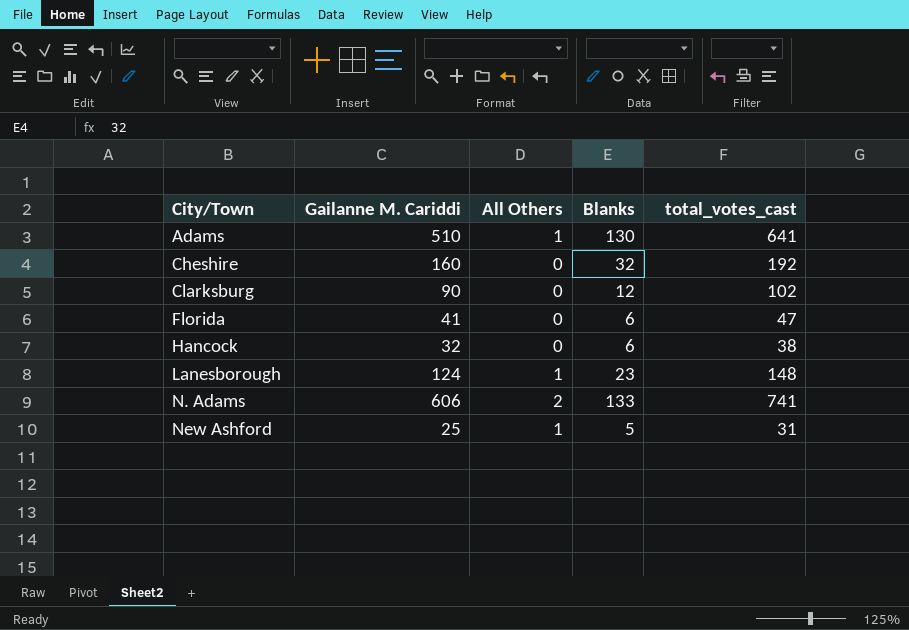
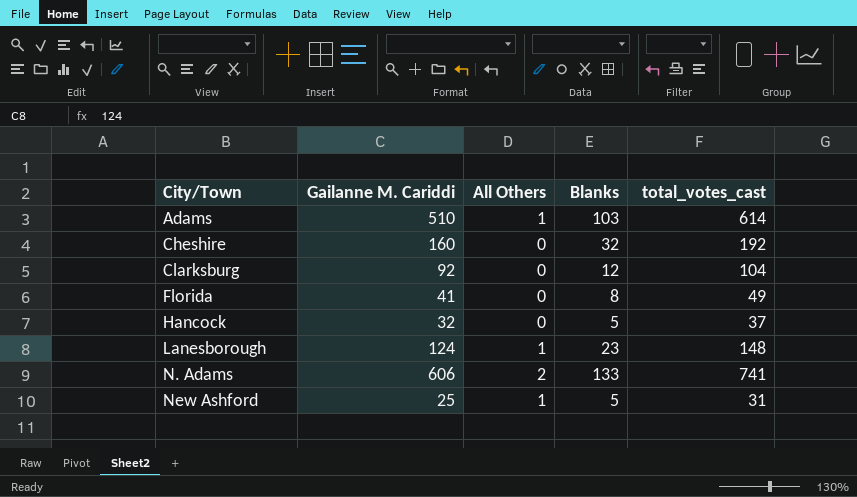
Adams | Blanks: 130 -> 103
Adams | total_votes_cast: 641 -> 614
Clarksburg | Gailanne M. Cariddi: 90 -> 92
Clarksburg | total_votes_cast: 102 -> 104
Florida | Blanks: 6 -> 8
Florida | total_votes_cast: 47 -> 49
Hancock | Blanks: 6 -> 5
Hancock | total_votes_cast: 38 -> 37

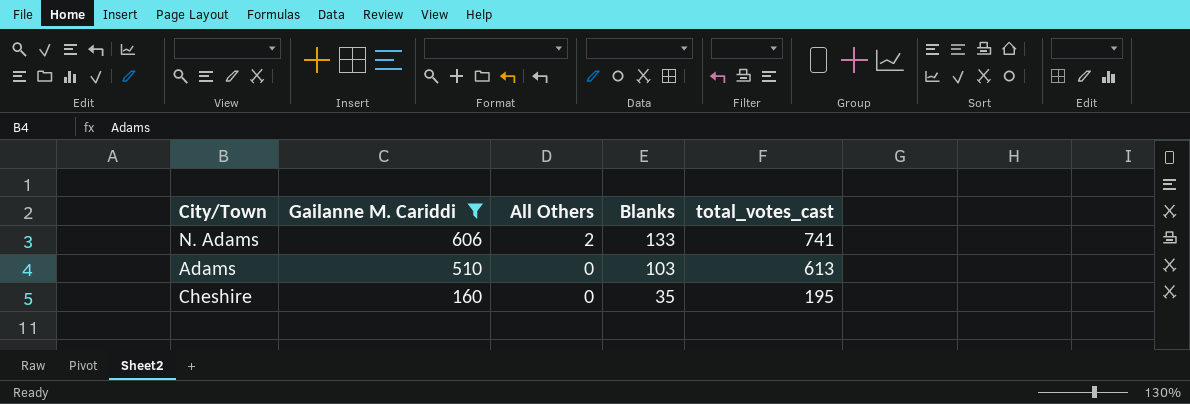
filter: none -> Gailanne M. Cariddi >= 160
row order: City/Town ascending -> Gailanne M. Cariddi descending
Adams | All Others: 1 -> 0
Adams | total_votes_cast: 614 -> 613
Cheshire | Blanks: 32 -> 35
Cheshire | total_votes_cast: 192 -> 195

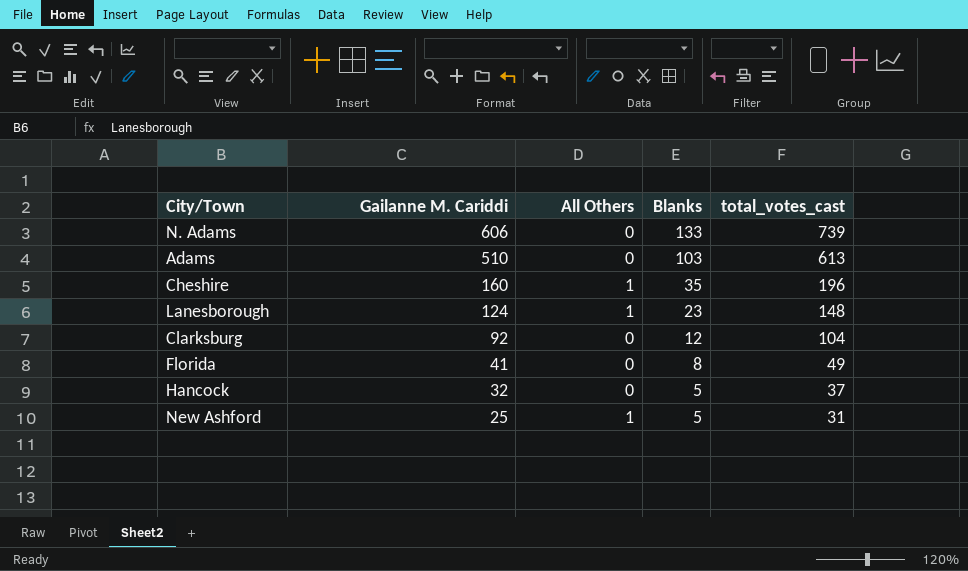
filter: Gailanne M. Cariddi >= 160 -> none
N. Adams | All Others: 2 -> 0
N. Adams | total_votes_cast: 741 -> 739
Cheshire | All Others: 0 -> 1
Cheshire | total_votes_cast: 195 -> 196

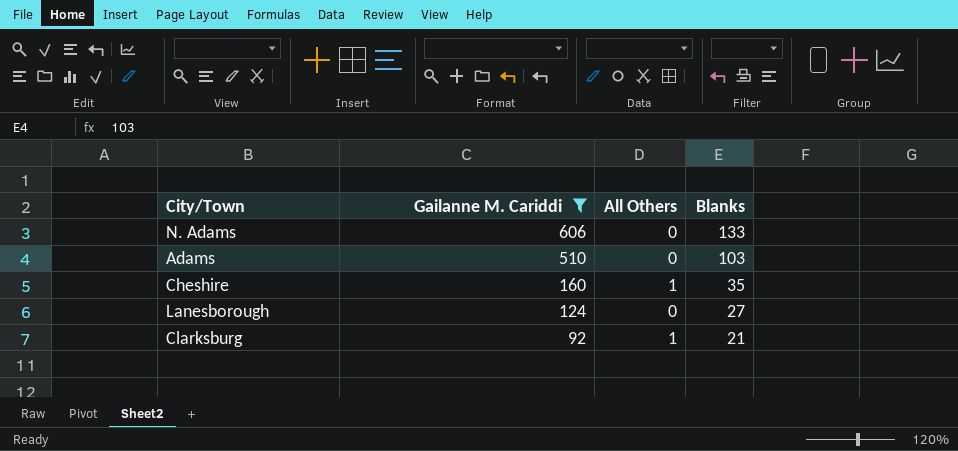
filter: none -> Gailanne M. Cariddi >= 92
column total_votes_cast | formula: [Gailanne M. Cariddi] + [All Others] + [Blanks] -> none
Lanesborough | All Others: 1 -> 0
Lanesborough | Blanks: 23 -> 27
Clarksburg | All Others: 0 -> 1
Clarksburg | Blanks: 12 -> 21

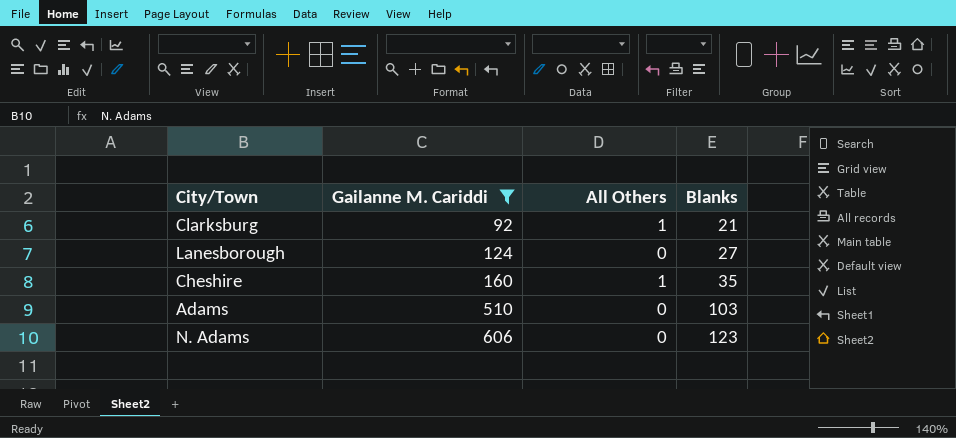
row order: Gailanne M. Cariddi descending -> Gailanne M. Cariddi ascending
N. Adams | Blanks: 133 -> 123

